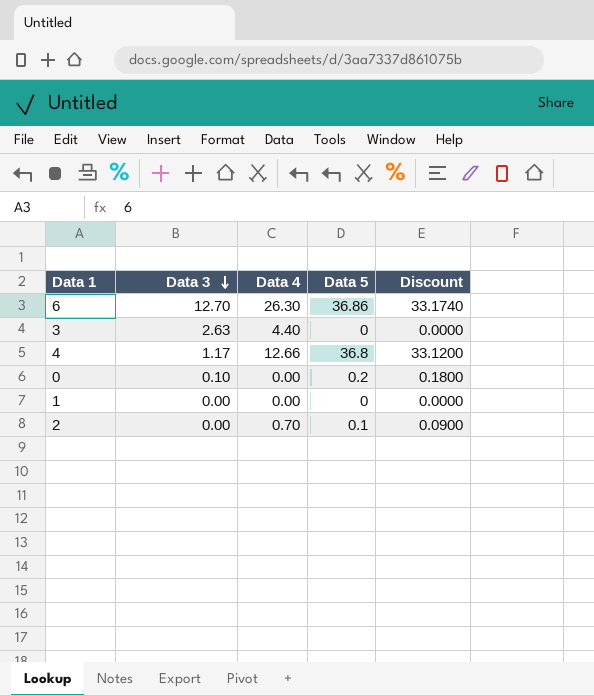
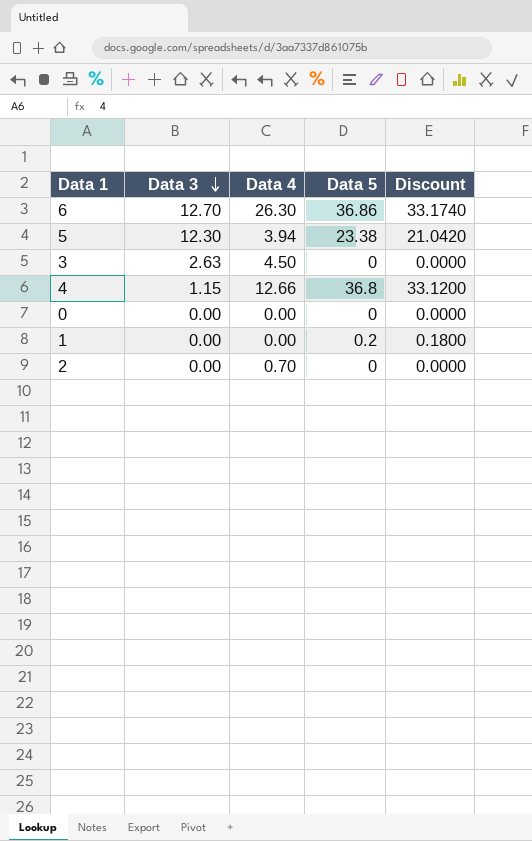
row 5: none -> 12.30 | 3.94 | 23.38 | 21.0420
3 | Data 4: 4.40 -> 4.50
4 | Data 3: 1.17 -> 1.15
0 | Data 3: 0.10 -> 0.00
0 | Data 5: 0.2 -> 0
0 | Discount: 0.1800 -> 0.0000
1 | Data 5: 0 -> 0.2
1 | Discount: 0.0000 -> 0.1800
2 | Data 5: 0.1 -> 0
2 | Discount: 0.0900 -> 0.0000

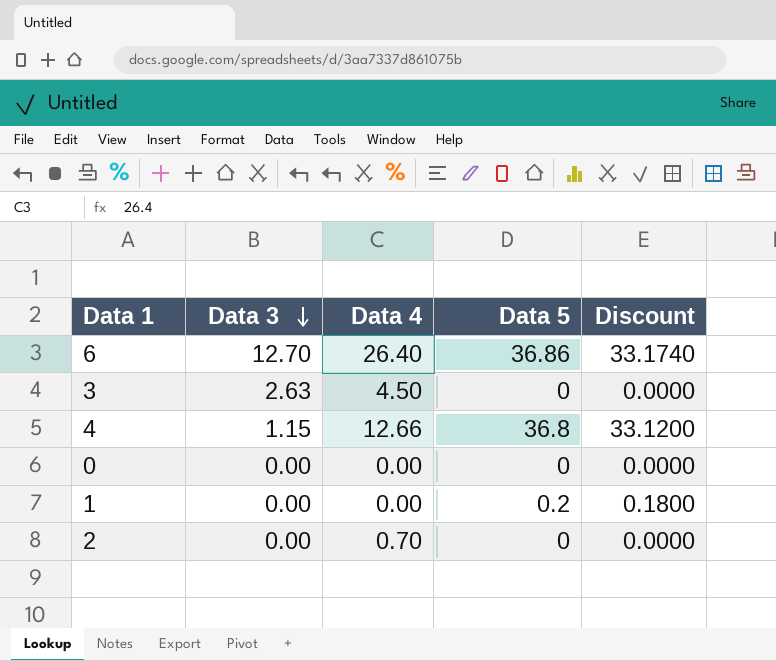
row 5: 12.30 | 3.94 | 23.38 | 21.0420 -> none
6 | Data 4: 26.30 -> 26.40

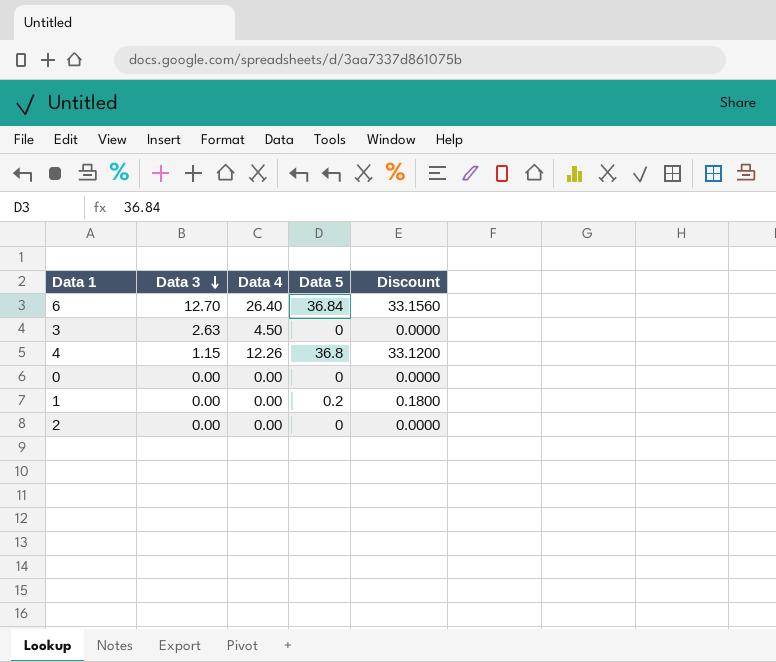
6 | Data 5: 36.86 -> 36.84
6 | Discount: 33.1740 -> 33.1560
4 | Data 4: 12.66 -> 12.26
2 | Data 4: 0.70 -> 0.00

